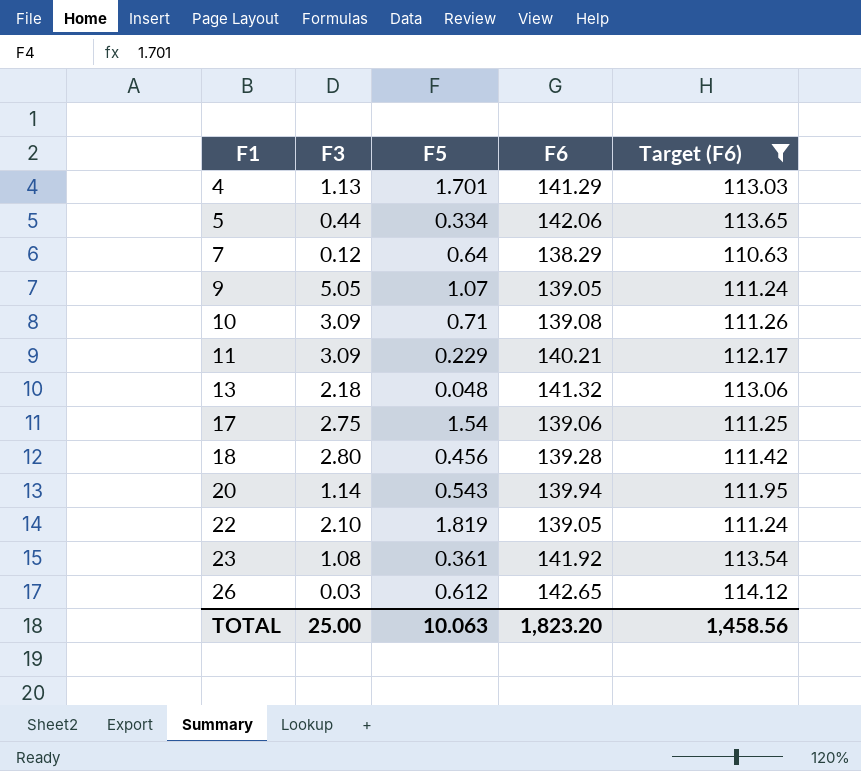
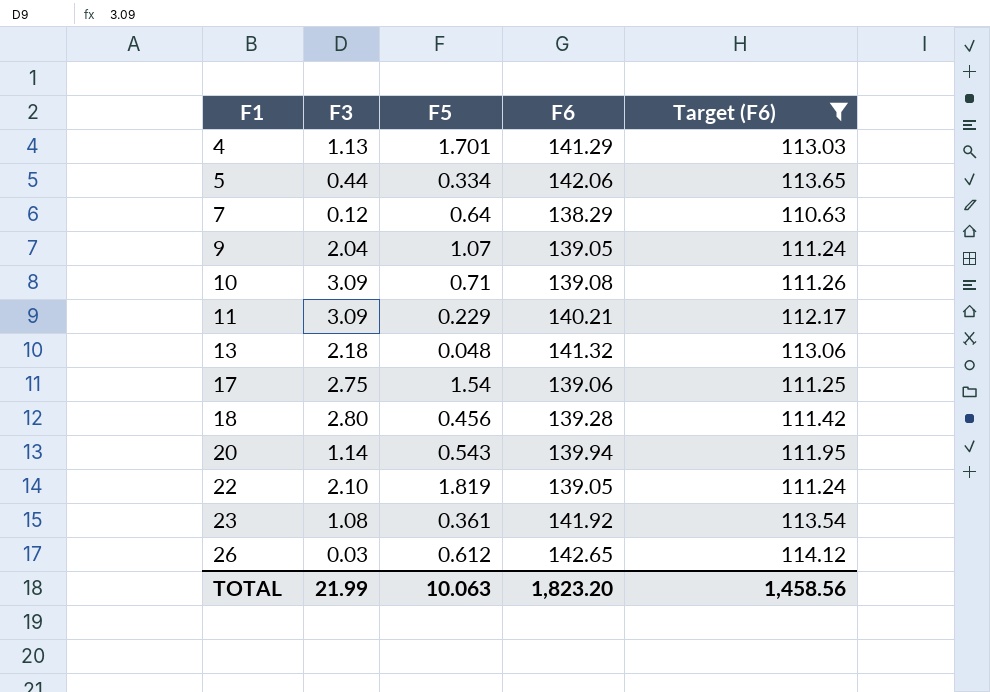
9 | F3: 5.05 -> 2.04
TOTAL | F3: 25.00 -> 21.99

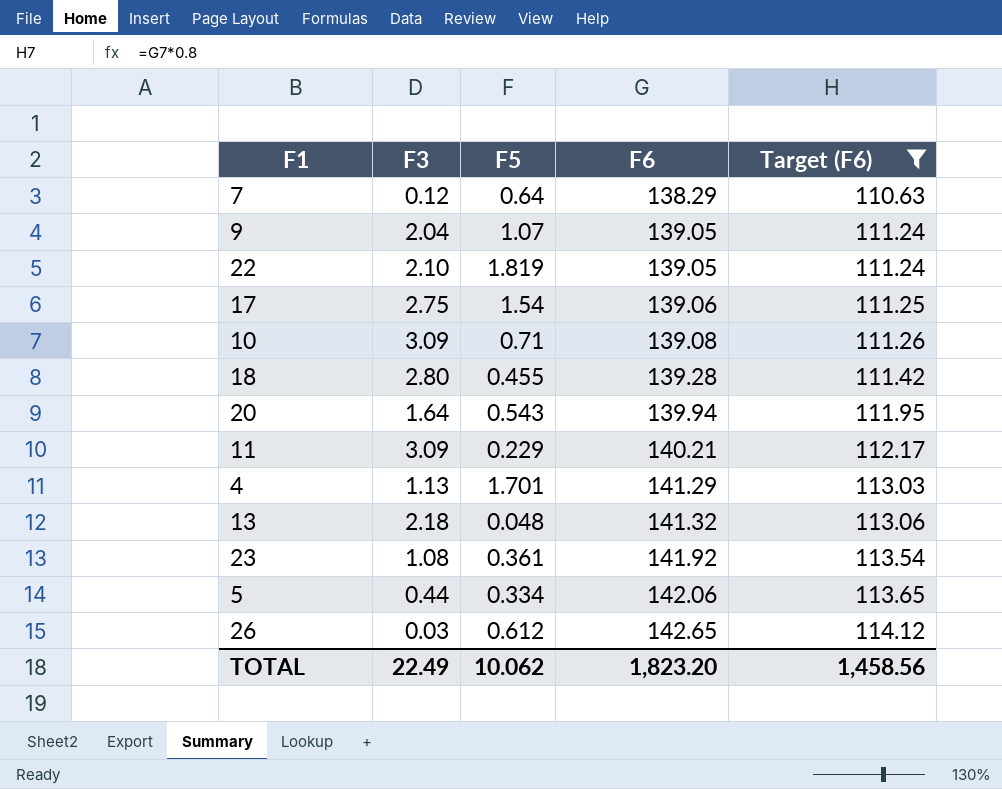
row order: F1 ascending -> F6 ascending
18 | F5: 0.456 -> 0.455
20 | F3: 1.14 -> 1.64
TOTAL | F3: 21.99 -> 22.49
TOTAL | F5: 10.063 -> 10.062

